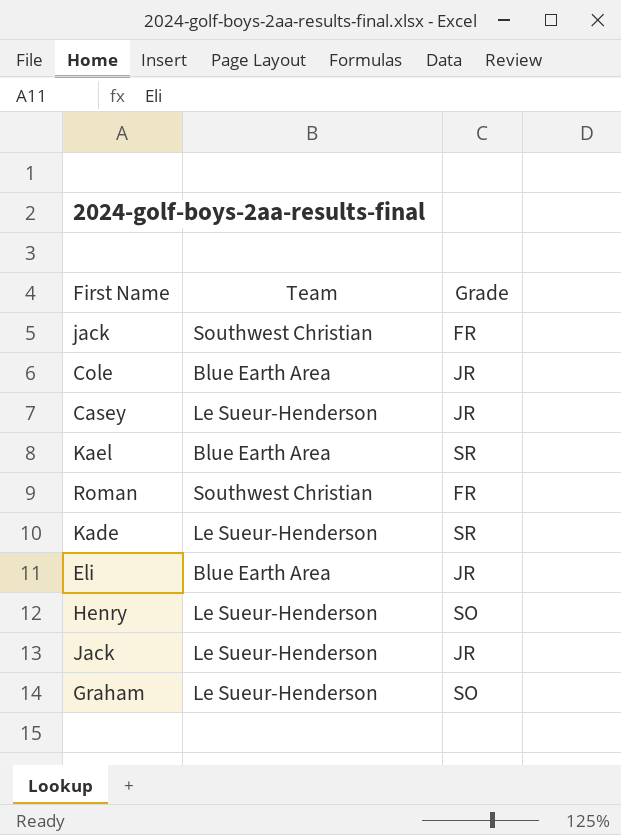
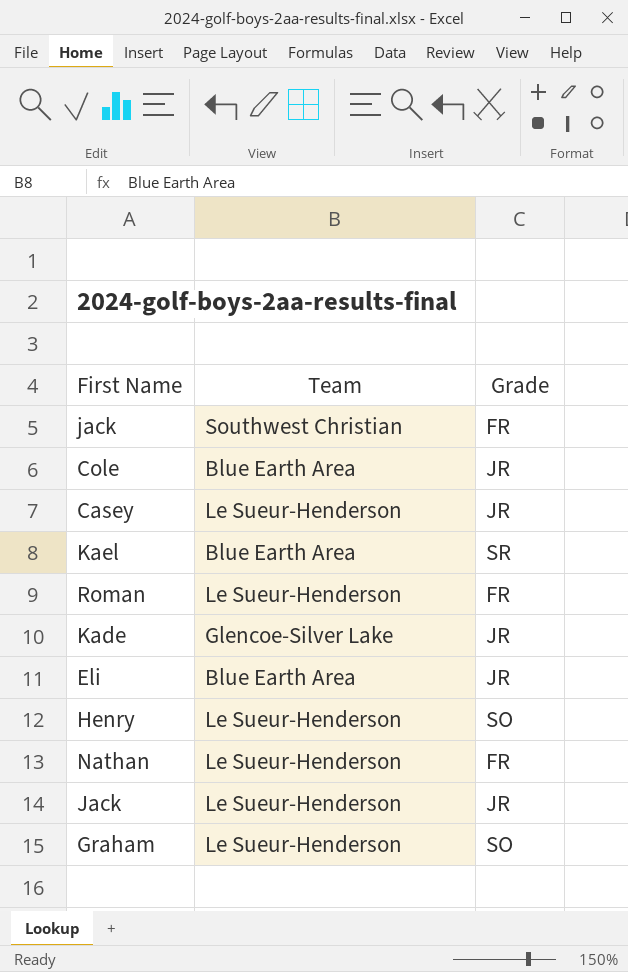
Roman | Team: Southwest Christian -> Le Sueur-Henderson
Kade | Team: Le Sueur-Henderson -> Glencoe-Silver Lake
Kade | Grade: SR -> JR
row Nathan: none -> Le Sueur-Henderson | FR

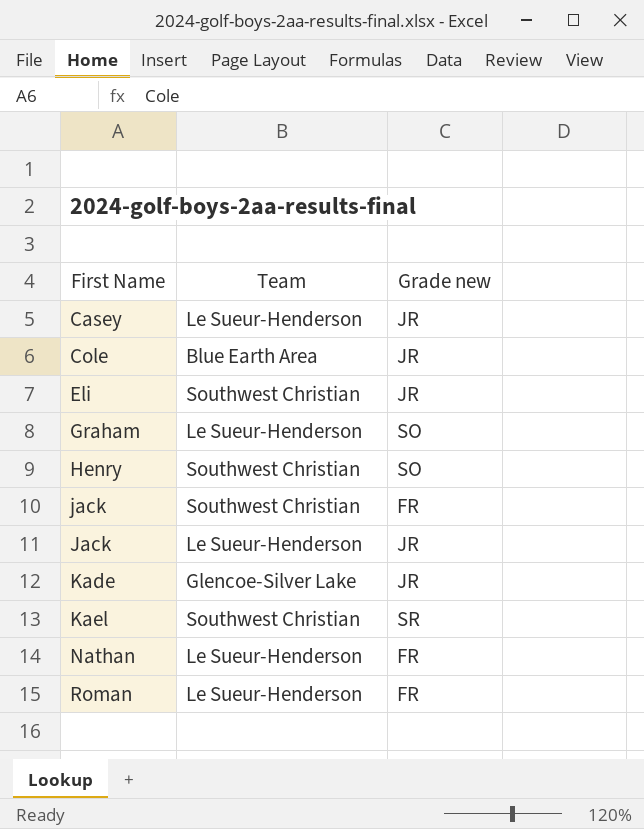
row order: none -> First Name ascending
column name: Grade -> Grade new
Eli | Team: Blue Earth Area -> Southwest Christian
Henry | Team: Le Sueur-Henderson -> Southwest Christian
Kael | Team: Blue Earth Area -> Southwest Christian

